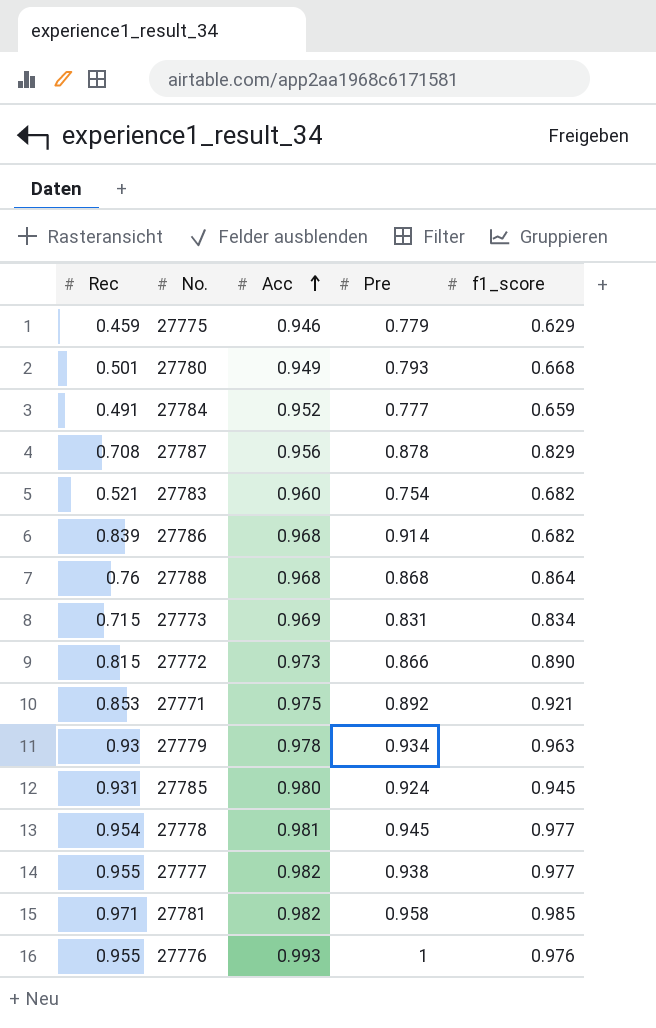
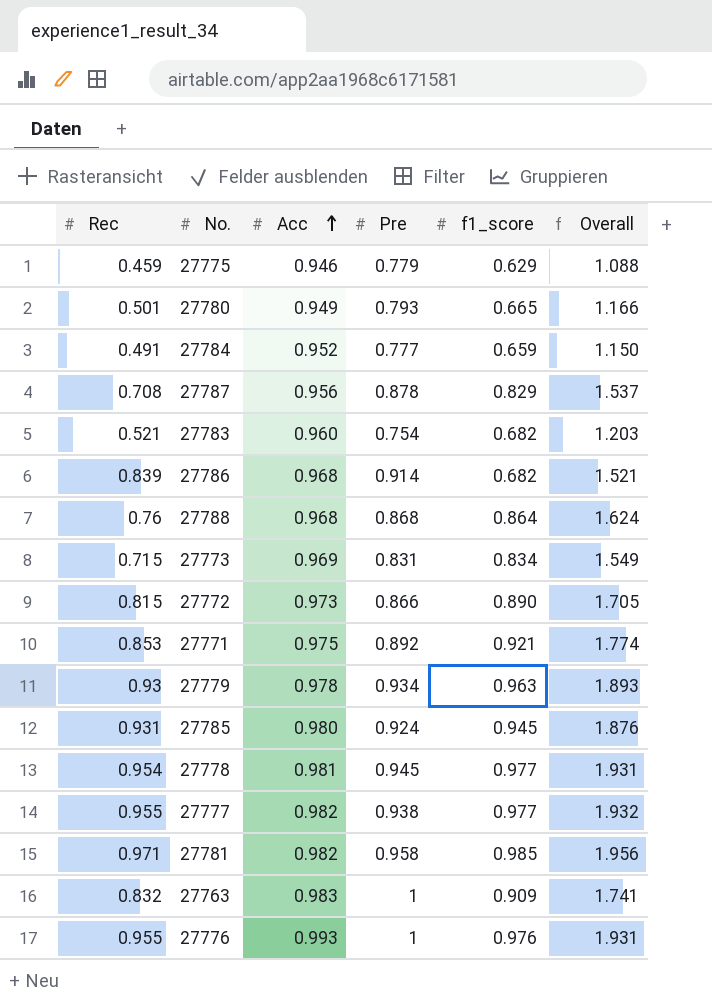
column Overall | formula: none -> [Rec] + [f1_score]
27780 | f1_score: 0.668 -> 0.665
row 27763: none -> 0.832 | 0.983 | 1 | 0.909 | 1.741

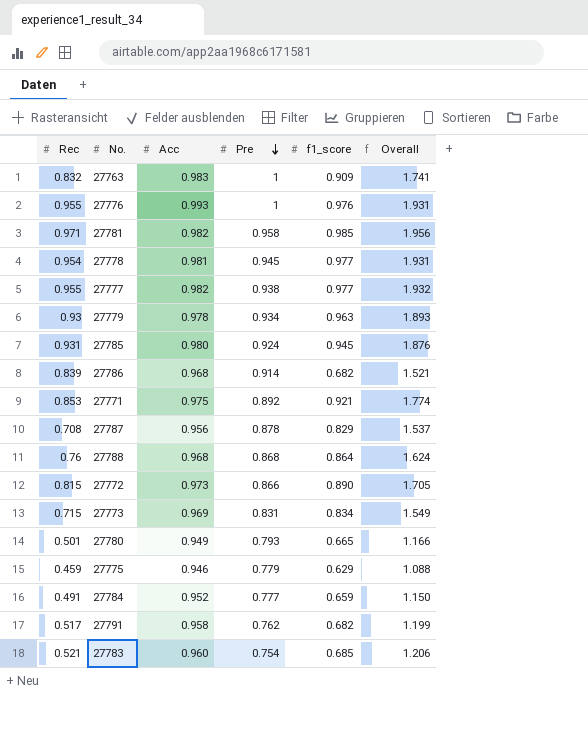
row order: Acc ascending -> Pre descending
row 27791: none -> 0.517 | 0.958 | 0.762 | 0.682 | 1.199
27783 | f1_score: 0.682 -> 0.685
27783 | Overall: 1.203 -> 1.206

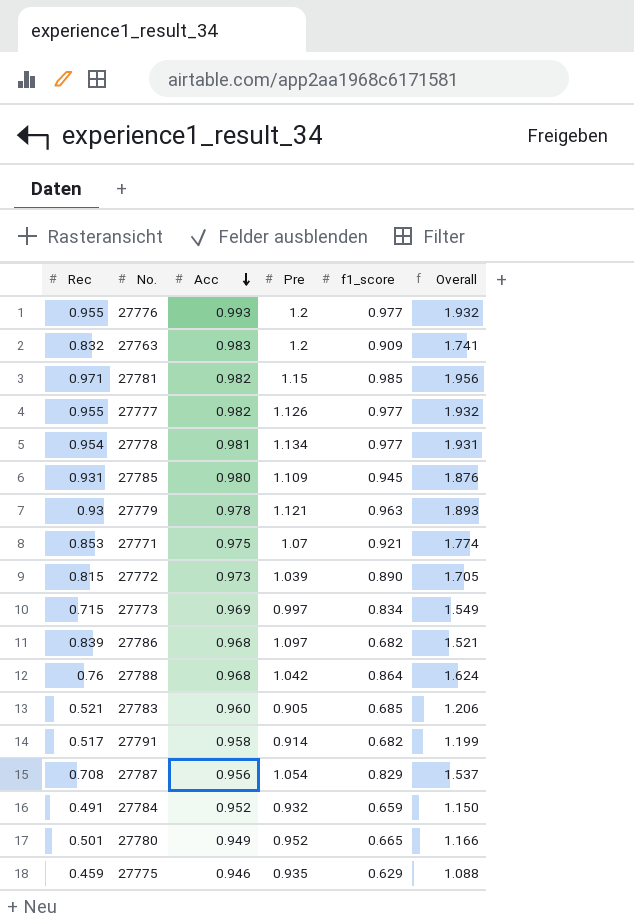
row order: Pre descending -> Acc descending
27776 | Pre: 1 -> 1.2
27776 | f1_score: 0.976 -> 0.977
27776 | Overall: 1.931 -> 1.932
27763 | Pre: 1 -> 1.2
27781 | Pre: 0.958 -> 1.15
27777 | Pre: 0.938 -> 1.126
27778 | Pre: 0.945 -> 1.134
27785 | Pre: 0.924 -> 1.109
27779 | Pre: 0.934 -> 1.121
27771 | Pre: 0.892 -> 1.07
27772 | Pre: 0.866 -> 1.039
27773 | Pre: 0.831 -> 0.997
27786 | Pre: 0.914 -> 1.097
27788 | Pre: 0.868 -> 1.042
27783 | Pre: 0.754 -> 0.905
27791 | Pre: 0.762 -> 0.914
27787 | Pre: 0.878 -> 1.054
27784 | Pre: 0.777 -> 0.932
27780 | Pre: 0.793 -> 0.952
27775 | Pre: 0.779 -> 0.935

